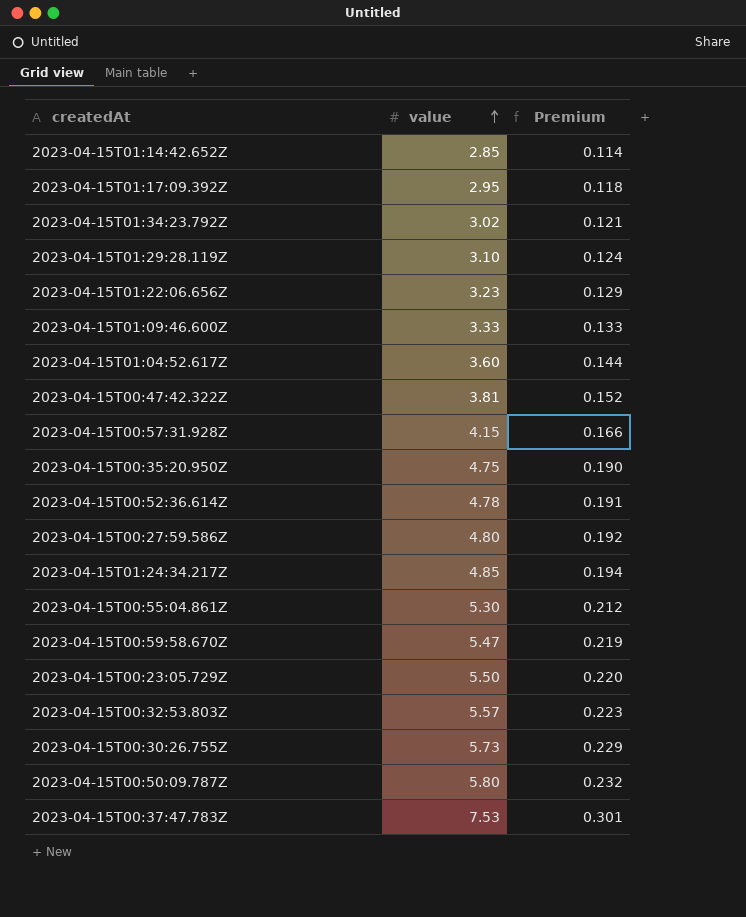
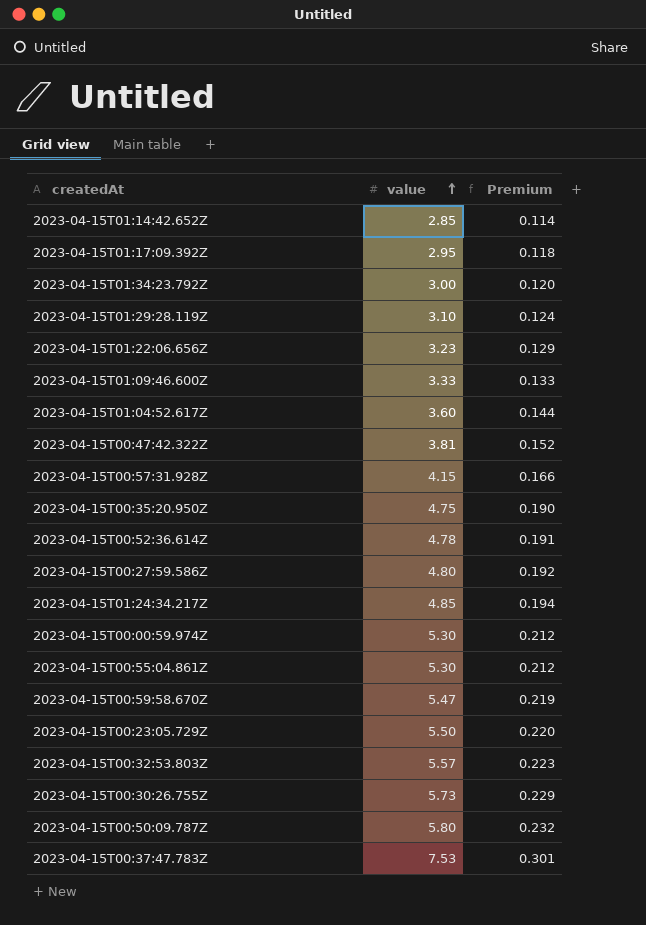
2023-04-15T01:34:23.792Z | value: 3.02 -> 3.00
2023-04-15T01:34:23.792Z | Premium: 0.121 -> 0.120
row 2023-04-15T00:00:59.974Z: none -> 5.30 | 0.212

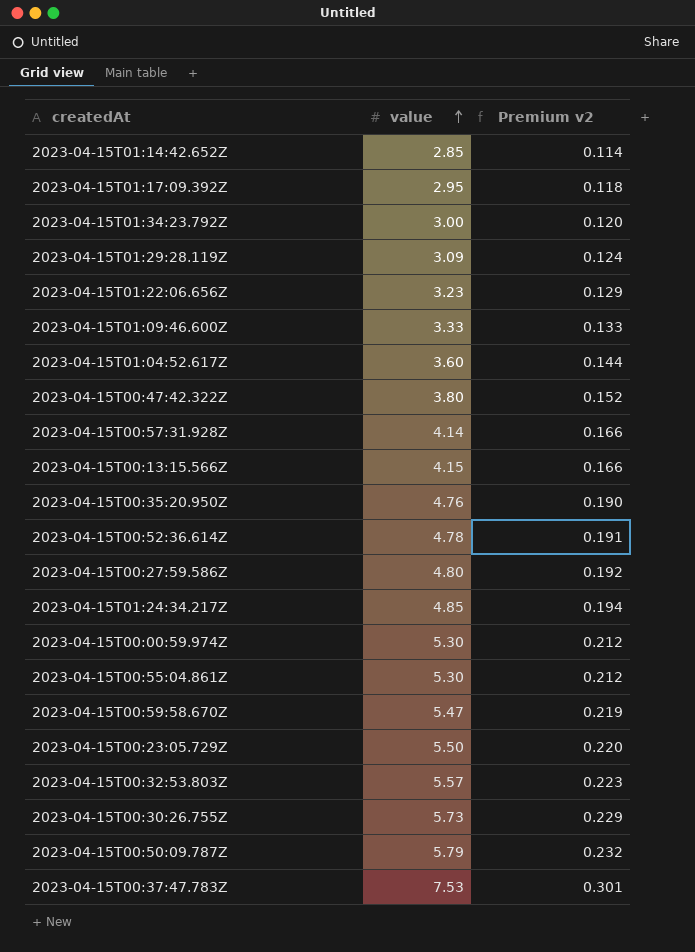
column name: Premium -> Premium v2
2023-04-15T01:29:28.119Z | value: 3.10 -> 3.09
2023-04-15T00:47:42.322Z | value: 3.81 -> 3.80
2023-04-15T00:57:31.928Z | value: 4.15 -> 4.14
row 2023-04-15T00:13:15.566Z: none -> 4.15 | 0.166
2023-04-15T00:35:20.950Z | value: 4.75 -> 4.76
2023-04-15T00:50:09.787Z | value: 5.80 -> 5.79

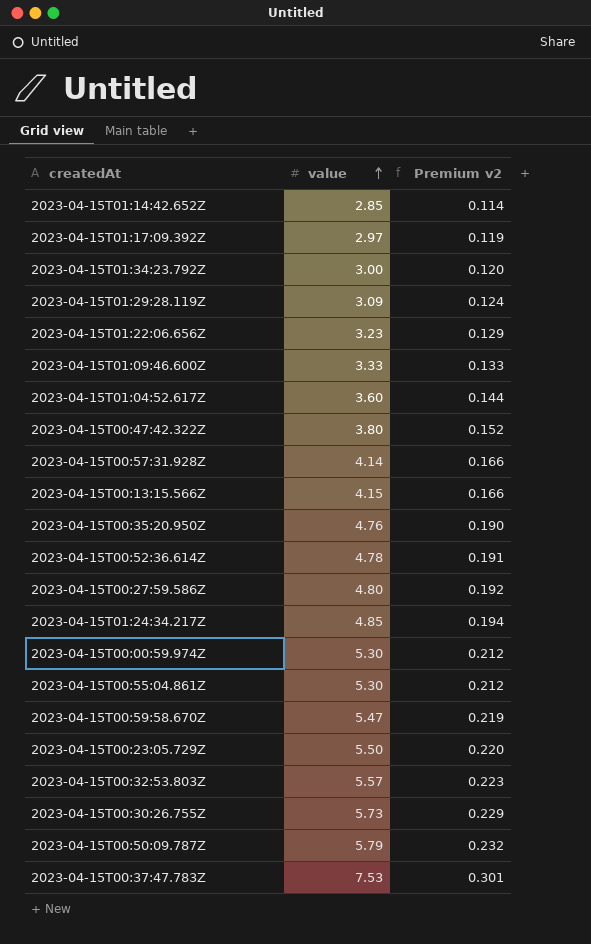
2023-04-15T01:17:09.392Z | value: 2.95 -> 2.97
2023-04-15T01:17:09.392Z | Premium v2: 0.118 -> 0.119

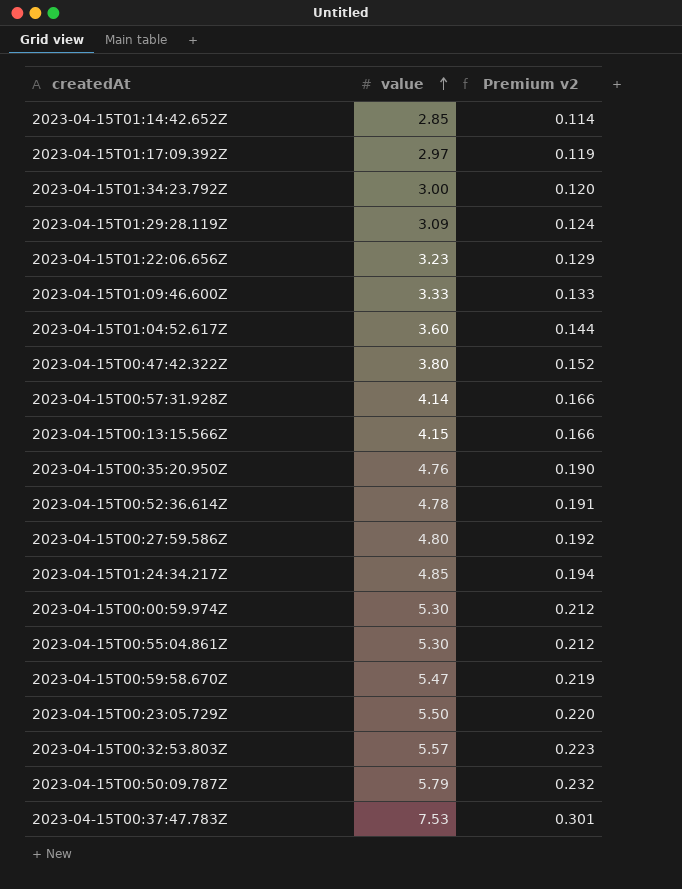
row 2023-04-15T00:30:26.755Z: 5.73 | 0.229 -> none

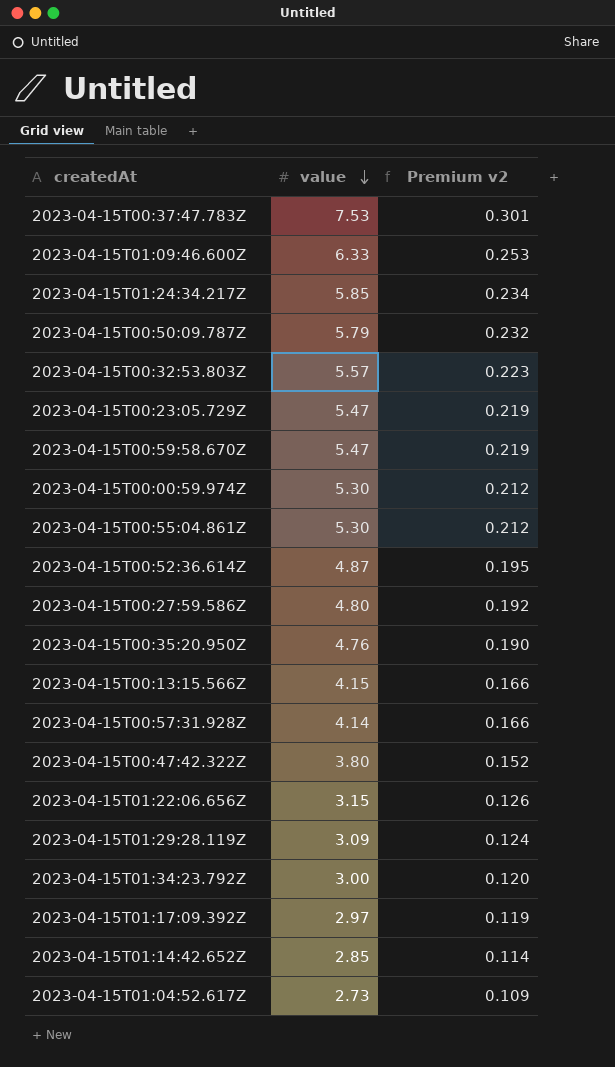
row order: value ascending -> value descending
2023-04-15T01:09:46.600Z | value: 3.33 -> 6.33
2023-04-15T01:09:46.600Z | Premium v2: 0.133 -> 0.253
2023-04-15T01:24:34.217Z | value: 4.85 -> 5.85
2023-04-15T01:24:34.217Z | Premium v2: 0.194 -> 0.234
2023-04-15T00:23:05.729Z | value: 5.50 -> 5.47
2023-04-15T00:23:05.729Z | Premium v2: 0.220 -> 0.219
2023-04-15T00:52:36.614Z | value: 4.78 -> 4.87
2023-04-15T00:52:36.614Z | Premium v2: 0.191 -> 0.195
2023-04-15T01:22:06.656Z | value: 3.23 -> 3.15
2023-04-15T01:22:06.656Z | Premium v2: 0.129 -> 0.126
2023-04-15T01:04:52.617Z | value: 3.60 -> 2.73
2023-04-15T01:04:52.617Z | Premium v2: 0.144 -> 0.109

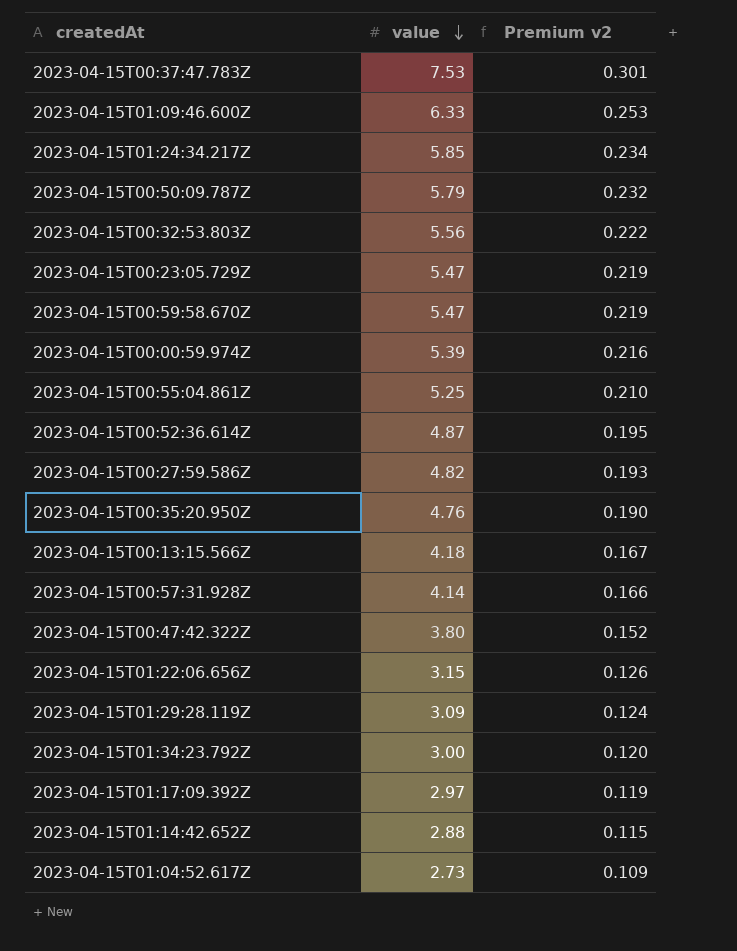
2023-04-15T00:32:53.803Z | value: 5.57 -> 5.56
2023-04-15T00:32:53.803Z | Premium v2: 0.223 -> 0.222
2023-04-15T00:00:59.974Z | value: 5.30 -> 5.39
2023-04-15T00:00:59.974Z | Premium v2: 0.212 -> 0.216
2023-04-15T00:55:04.861Z | value: 5.30 -> 5.25
2023-04-15T00:55:04.861Z | Premium v2: 0.212 -> 0.210
2023-04-15T00:27:59.586Z | value: 4.80 -> 4.82
2023-04-15T00:27:59.586Z | Premium v2: 0.192 -> 0.193
2023-04-15T00:13:15.566Z | value: 4.15 -> 4.18
2023-04-15T00:13:15.566Z | Premium v2: 0.166 -> 0.167
2023-04-15T01:14:42.652Z | value: 2.85 -> 2.88
2023-04-15T01:14:42.652Z | Premium v2: 0.114 -> 0.115

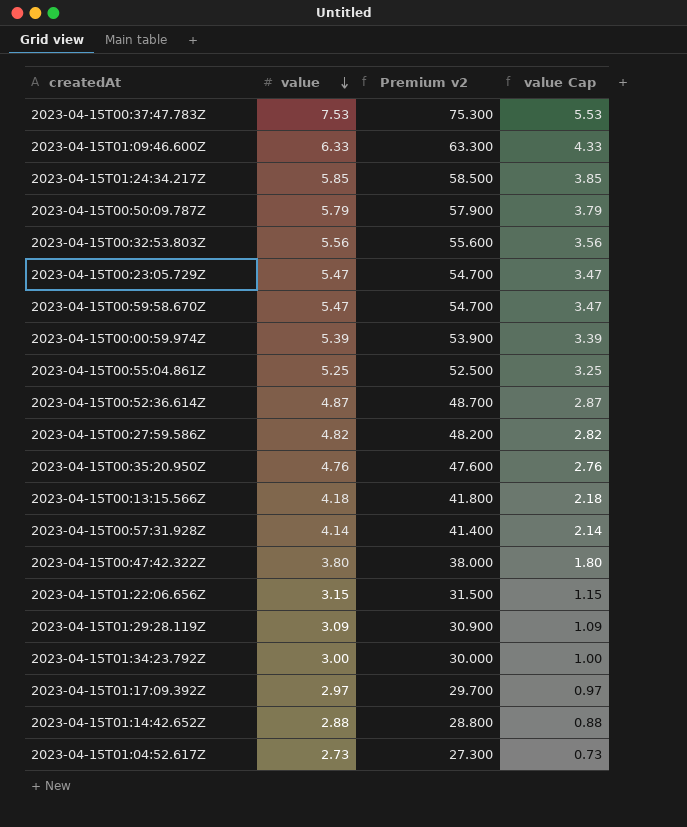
column Premium v2 | formula: [value] * 0.04 -> [value] * 10
column value Cap | formula: none -> [value] - 2

